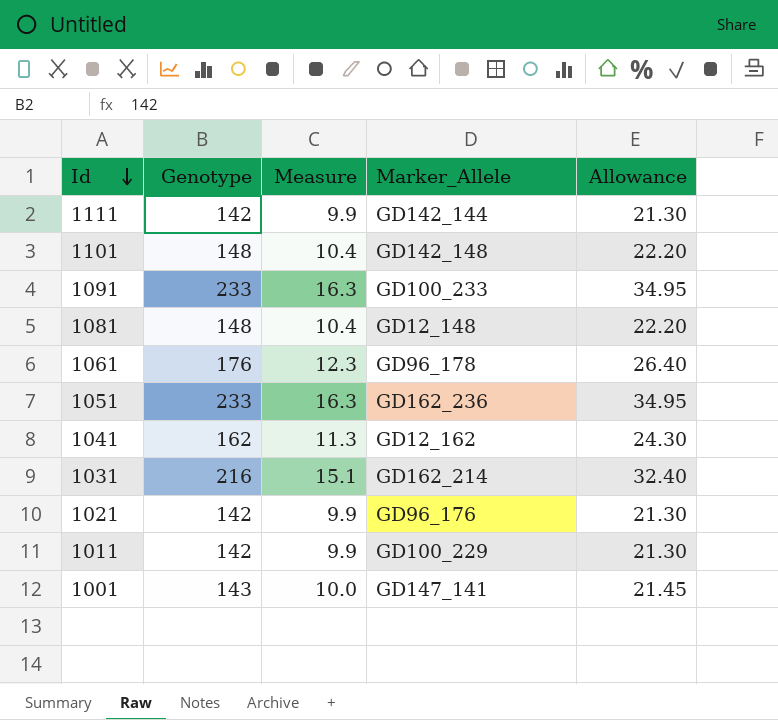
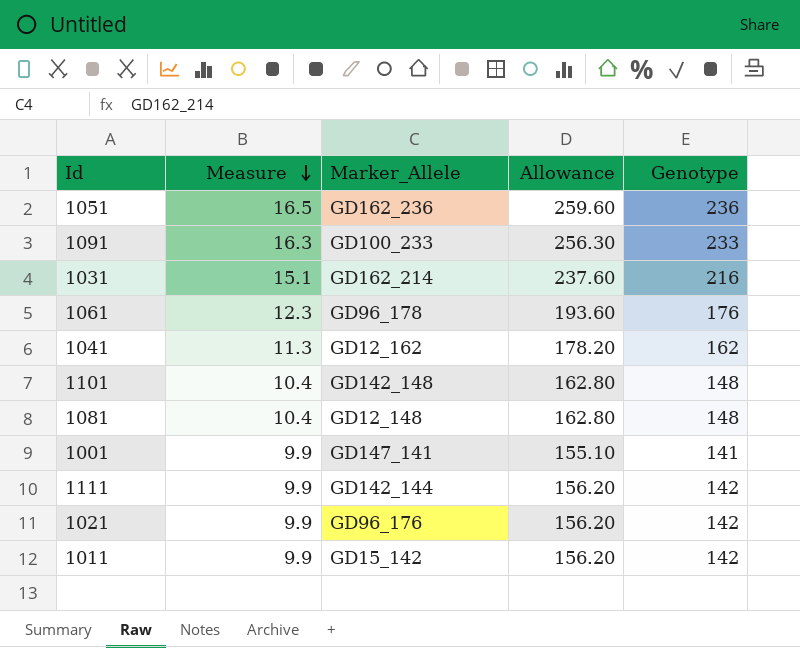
row order: Id descending -> Measure descending
column Allowance | formula: [Genotype] * 0.15 -> [Genotype] * 1.1
column Genotype | position: 2 -> 5
1051 | Measure: 16.3 -> 16.5
1051 | Genotype: 233 -> 236
1001 | Measure: 10.0 -> 9.9
1001 | Genotype: 143 -> 141
1011 | Marker_Allele: GD100_229 -> GD15_142

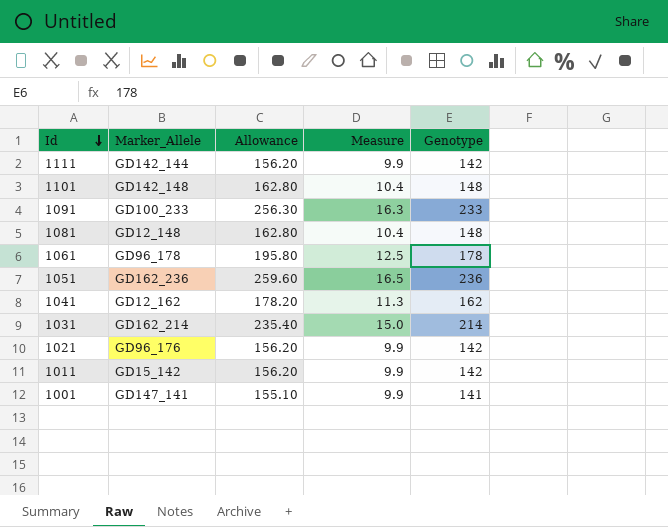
row order: Measure descending -> Id descending
column Measure | position: 2 -> 4
1061 | Allowance: 193.60 -> 195.80
1061 | Measure: 12.3 -> 12.5
1061 | Genotype: 176 -> 178
1031 | Allowance: 237.60 -> 235.40
1031 | Measure: 15.1 -> 15.0
1031 | Genotype: 216 -> 214

